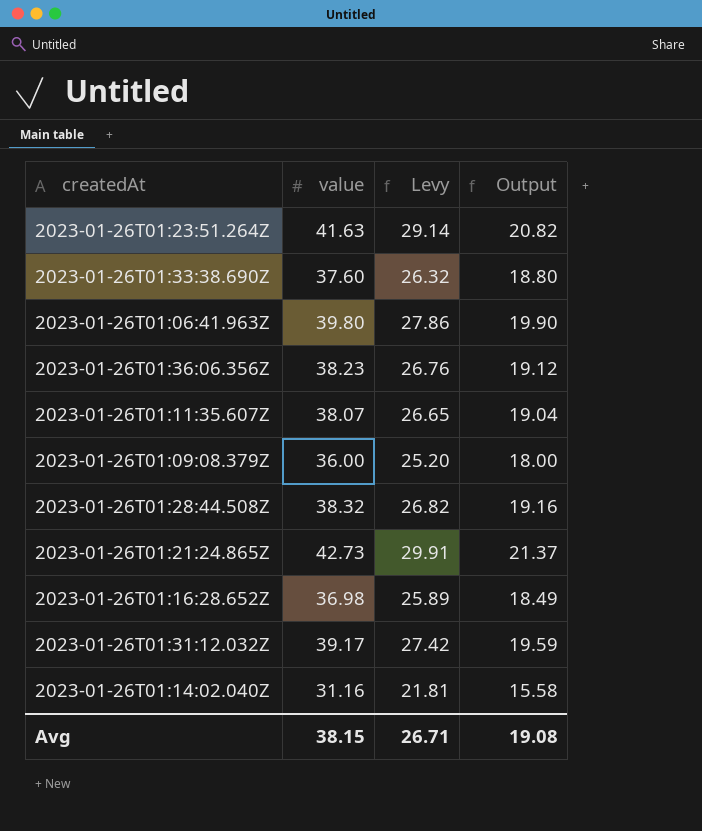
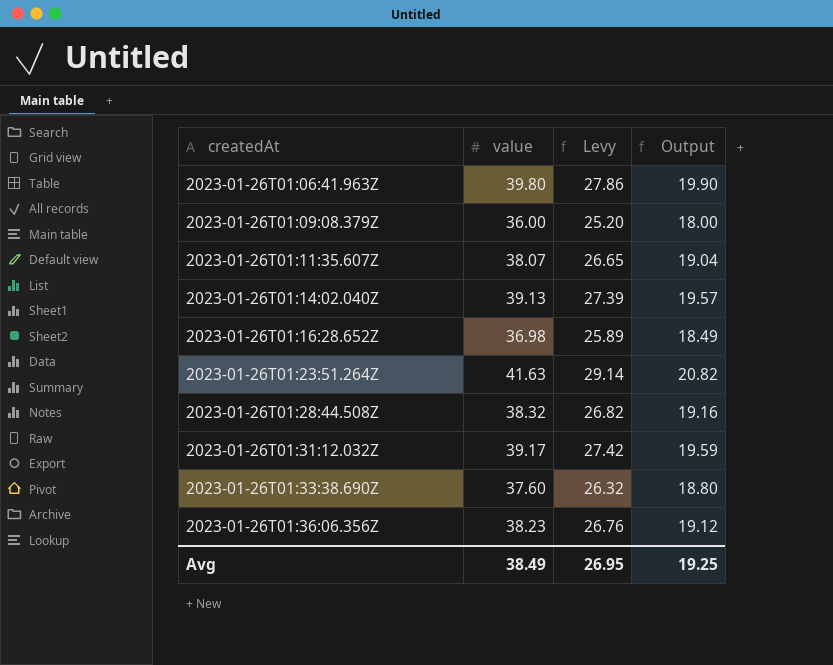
row order: none -> createdAt ascending
row 2023-01-26T01:21:24.865Z: 42.73 | 29.91 | 21.37 -> none
2023-01-26T01:14:02.040Z | value: 31.16 -> 39.13
2023-01-26T01:14:02.040Z | Levy: 21.81 -> 27.39
2023-01-26T01:14:02.040Z | Output: 15.58 -> 19.57
Avg | value: 38.15 -> 38.49
Avg | Levy: 26.71 -> 26.95
Avg | Output: 19.08 -> 19.25

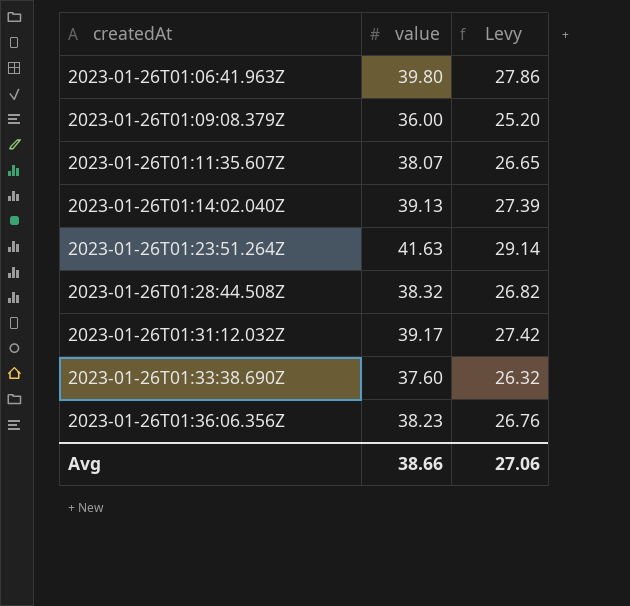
column Output | formula: [value] * 0.5 -> none
row 2023-01-26T01:16:28.652Z: 36.98 | 25.89 | 18.49 -> none
Avg | value: 38.49 -> 38.66
Avg | Levy: 26.95 -> 27.06

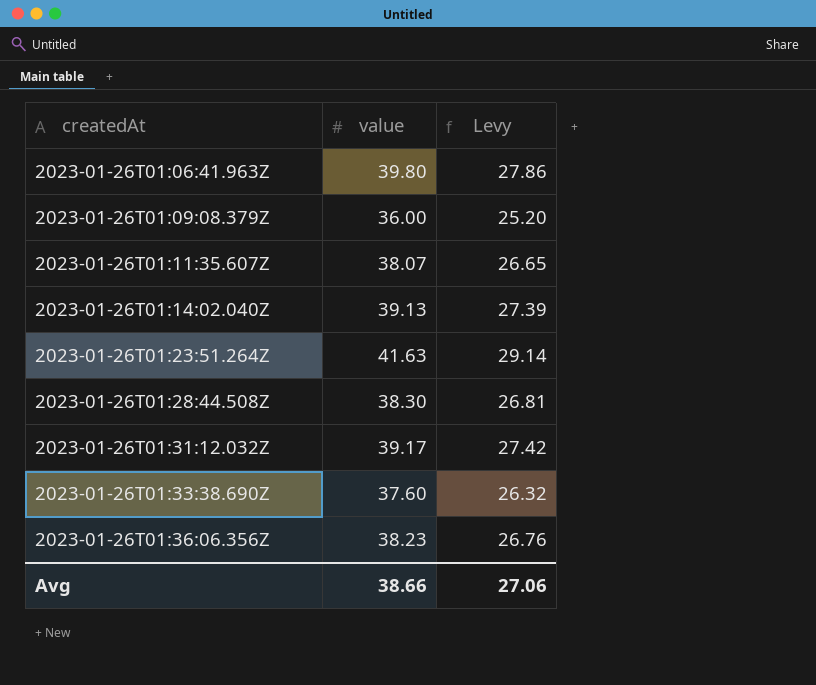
2023-01-26T01:28:44.508Z | value: 38.32 -> 38.30
2023-01-26T01:28:44.508Z | Levy: 26.82 -> 26.81

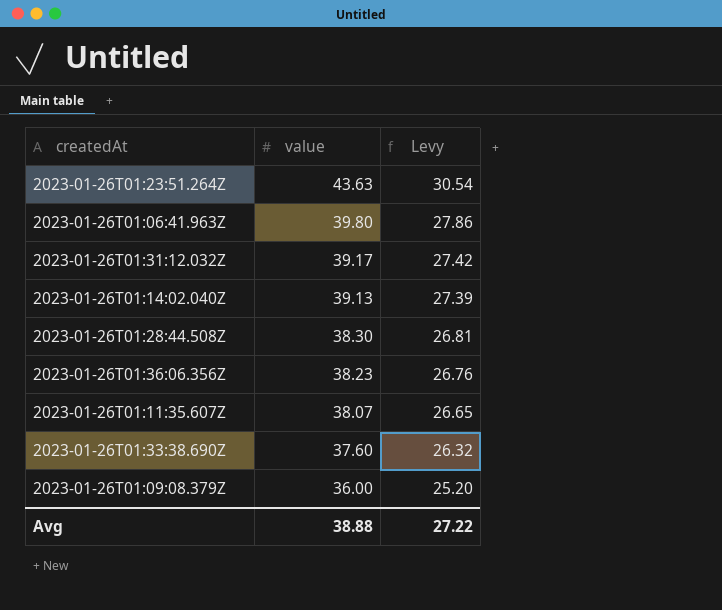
row order: createdAt ascending -> value descending
2023-01-26T01:23:51.264Z | value: 41.63 -> 43.63
2023-01-26T01:23:51.264Z | Levy: 29.14 -> 30.54
Avg | value: 38.66 -> 38.88
Avg | Levy: 27.06 -> 27.22

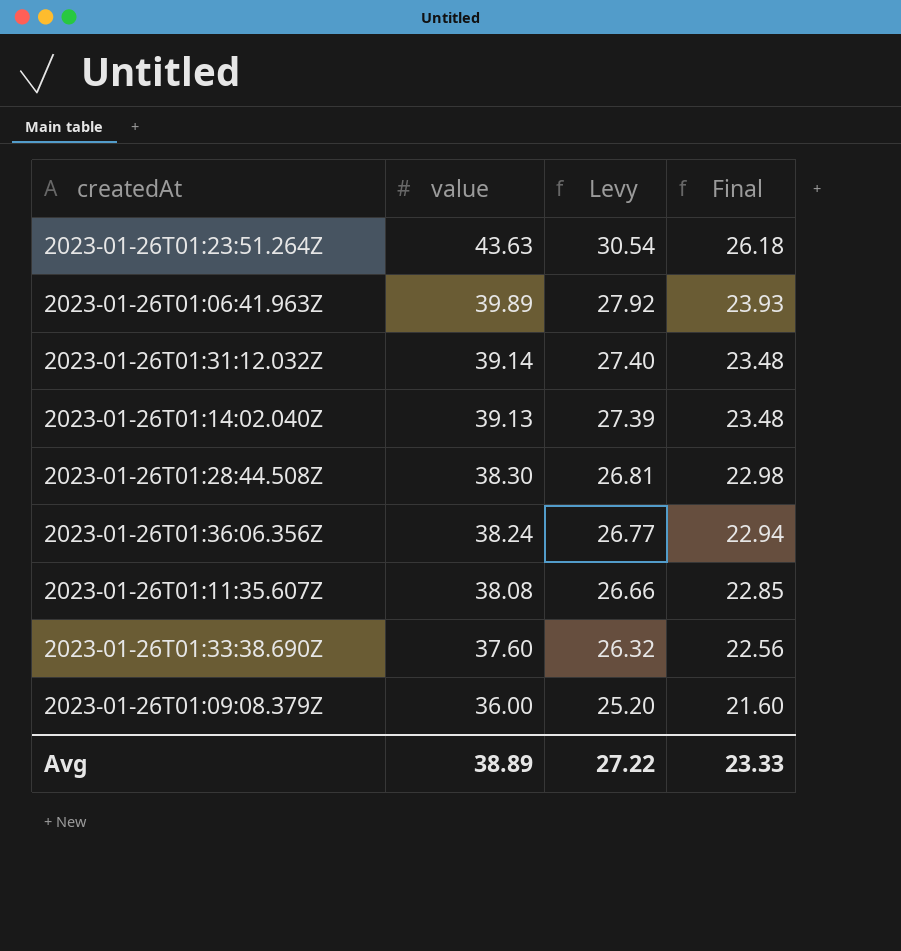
column Final | formula: none -> [value] * 0.6
2023-01-26T01:06:41.963Z | value: 39.80 -> 39.89
2023-01-26T01:06:41.963Z | Levy: 27.86 -> 27.92
2023-01-26T01:31:12.032Z | value: 39.17 -> 39.14
2023-01-26T01:31:12.032Z | Levy: 27.42 -> 27.40
2023-01-26T01:36:06.356Z | value: 38.23 -> 38.24
2023-01-26T01:36:06.356Z | Levy: 26.76 -> 26.77
2023-01-26T01:11:35.607Z | value: 38.07 -> 38.08
2023-01-26T01:11:35.607Z | Levy: 26.65 -> 26.66
Avg | value: 38.88 -> 38.89

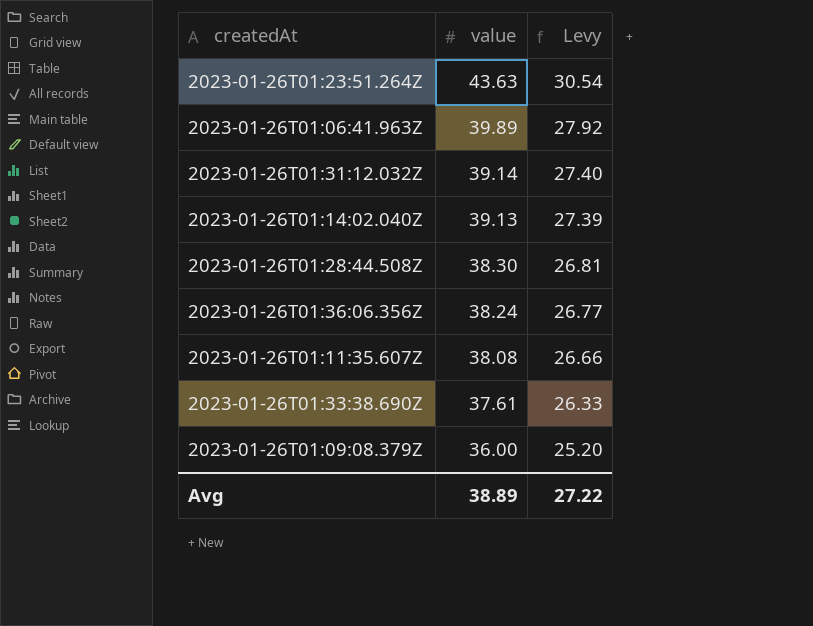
column Final | formula: [value] * 0.6 -> none
2023-01-26T01:33:38.690Z | value: 37.60 -> 37.61
2023-01-26T01:33:38.690Z | Levy: 26.32 -> 26.33

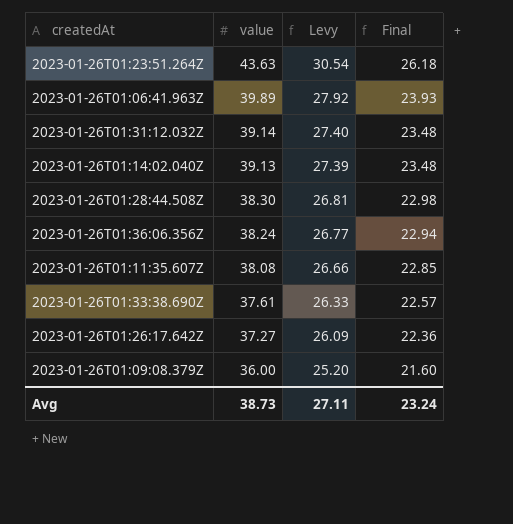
column Final | formula: none -> [value] * 0.6
row 2023-01-26T01:26:17.642Z: none -> 37.27 | 26.09 | 22.36
Avg | value: 38.89 -> 38.73
Avg | Levy: 27.22 -> 27.11

